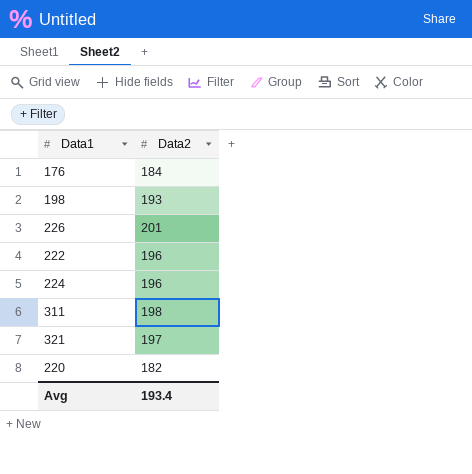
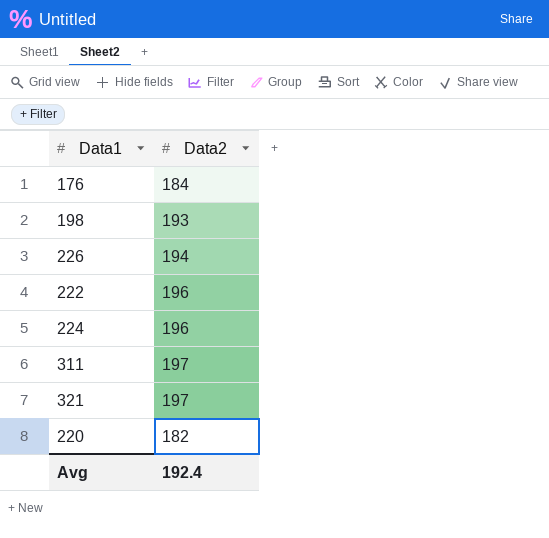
226 | Data2: 201 -> 194
311 | Data2: 198 -> 197
Avg | Data2: 193.4 -> 192.4

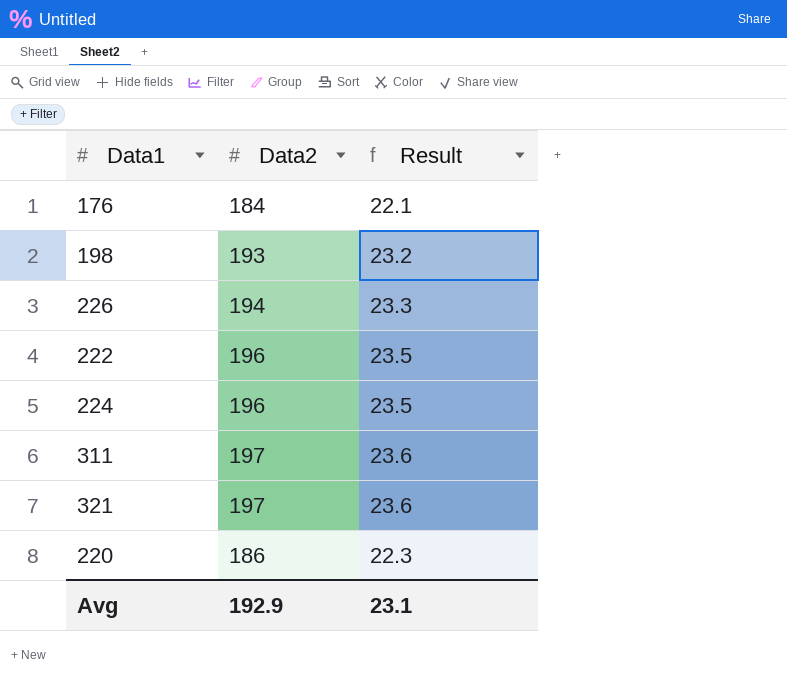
column Result | formula: none -> [Data2] * 0.12
220 | Data2: 182 -> 186
Avg | Data2: 192.4 -> 192.9

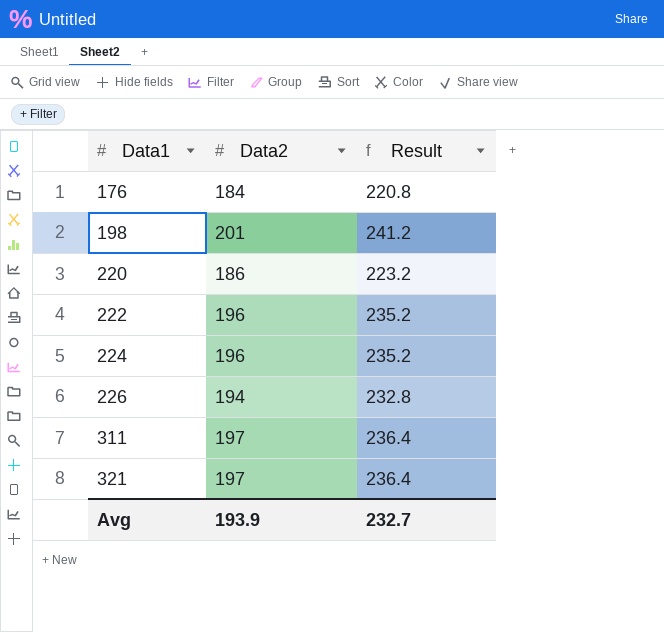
row order: none -> Data1 ascending
column Result | formula: [Data2] * 0.12 -> [Data2] * 1.2
198 | Data2: 193 -> 201
Avg | Data2: 192.9 -> 193.9
Avg | Result: 23.1 -> 232.7

